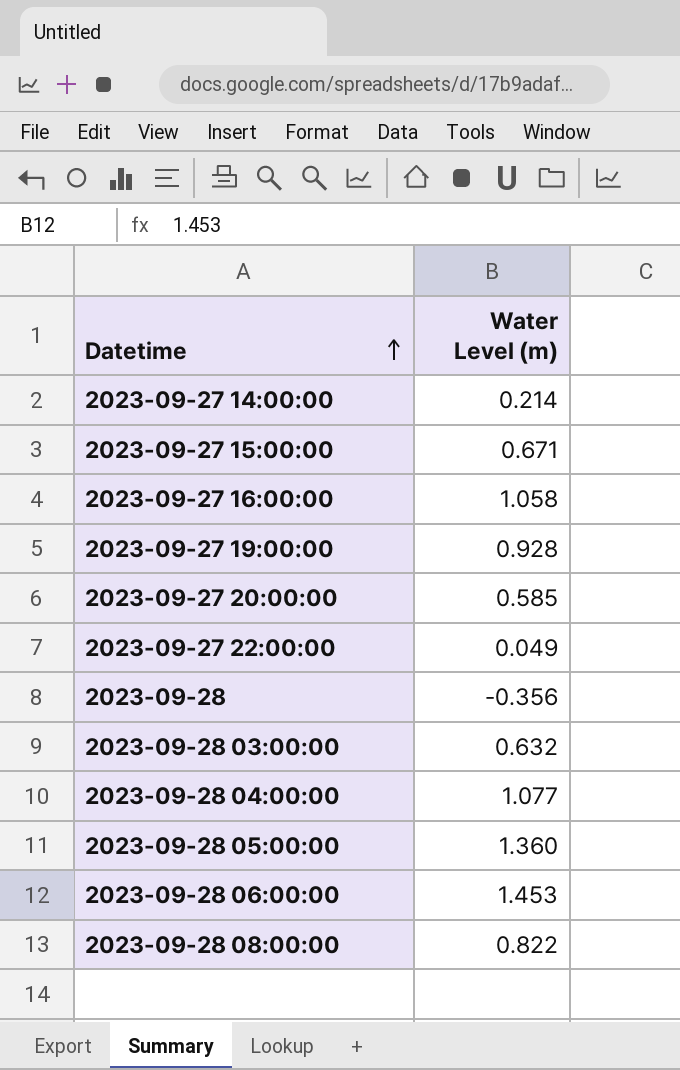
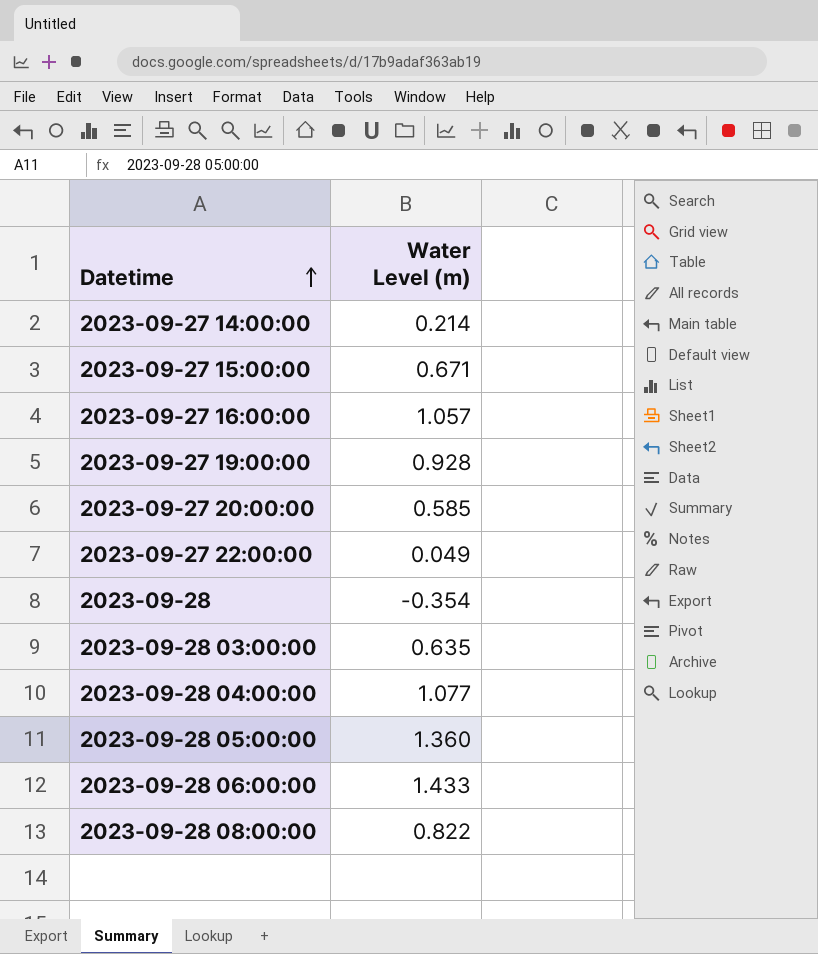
2023-09-27 16:00:00 | Water Level (m): 1.058 -> 1.057
2023-09-28 | Water Level (m): -0.356 -> -0.354
2023-09-28 03:00:00 | Water Level (m): 0.632 -> 0.635
2023-09-28 06:00:00 | Water Level (m): 1.453 -> 1.433

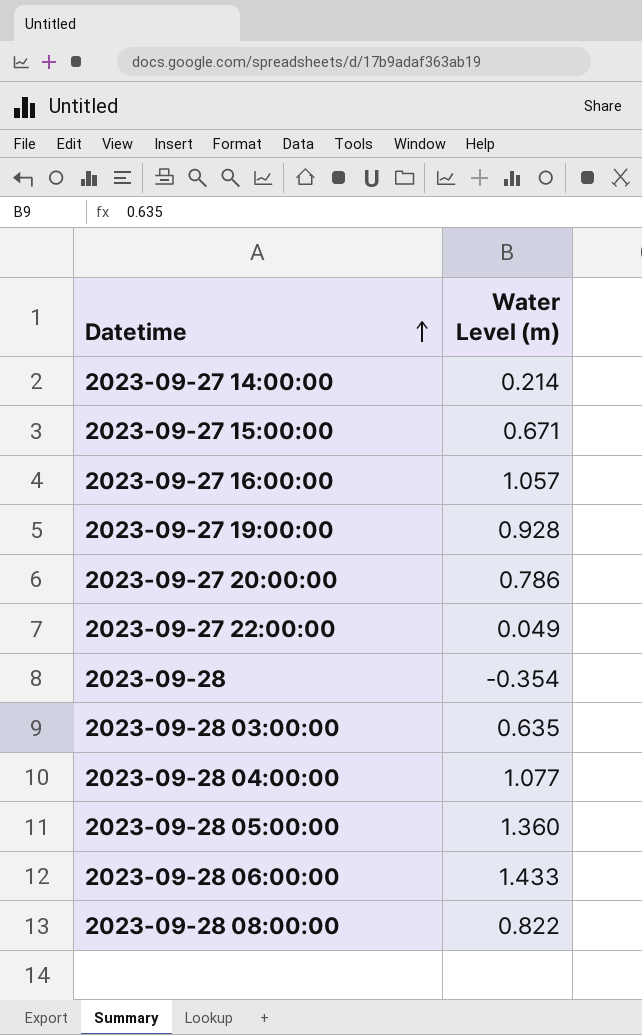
2023-09-27 20:00:00 | Water Level (m): 0.585 -> 0.786

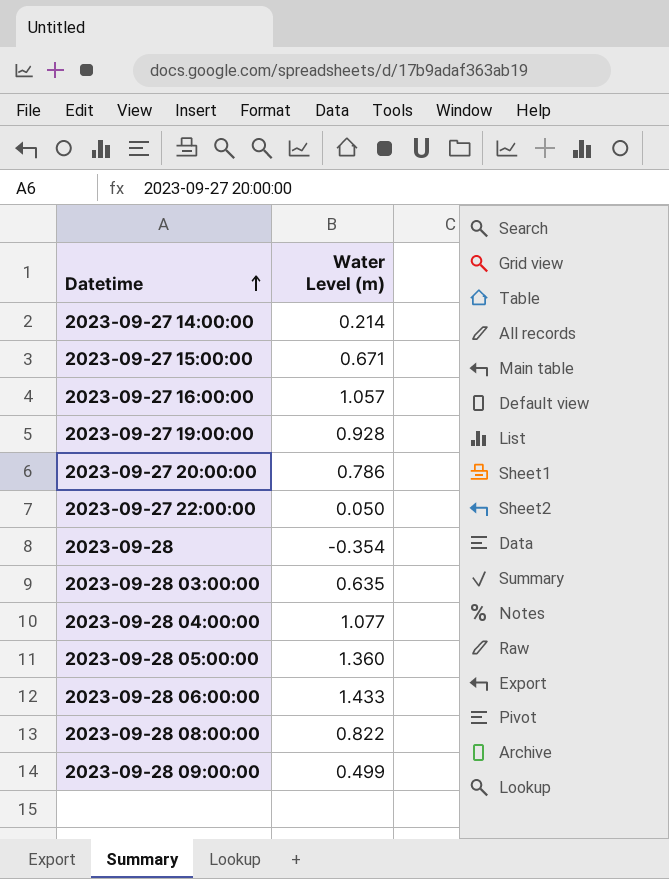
2023-09-27 22:00:00 | Water Level (m): 0.049 -> 0.050
row 2023-09-28 09:00:00: none -> 0.499

